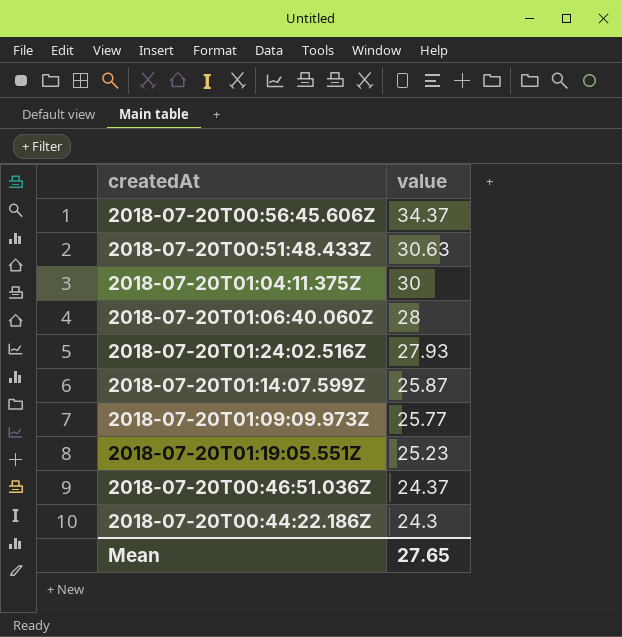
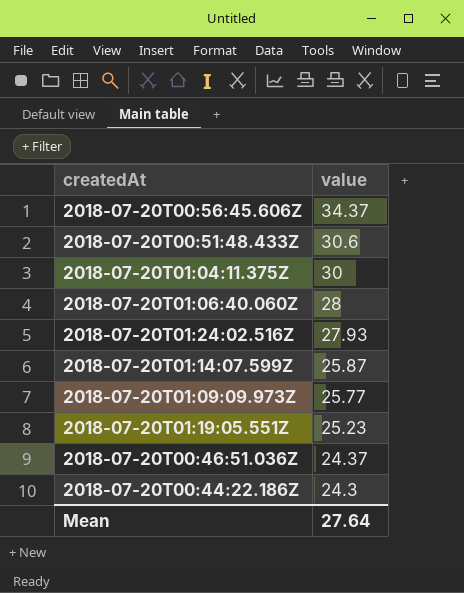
2018-07-20T00:51:48.433Z | value: 30.63 -> 30.6
Mean | value: 27.65 -> 27.64

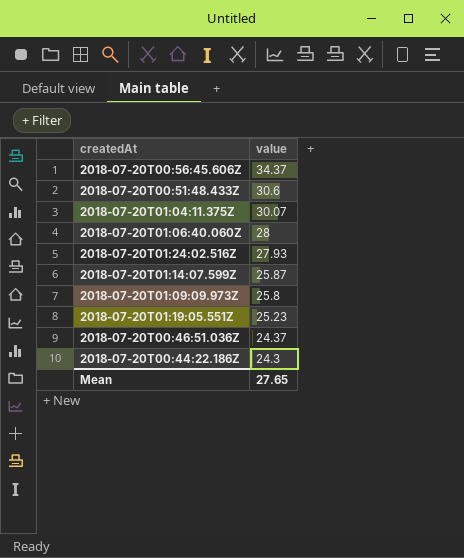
2018-07-20T01:04:11.375Z | value: 30 -> 30.07
2018-07-20T01:09:09.973Z | value: 25.77 -> 25.8
Mean | value: 27.64 -> 27.65

